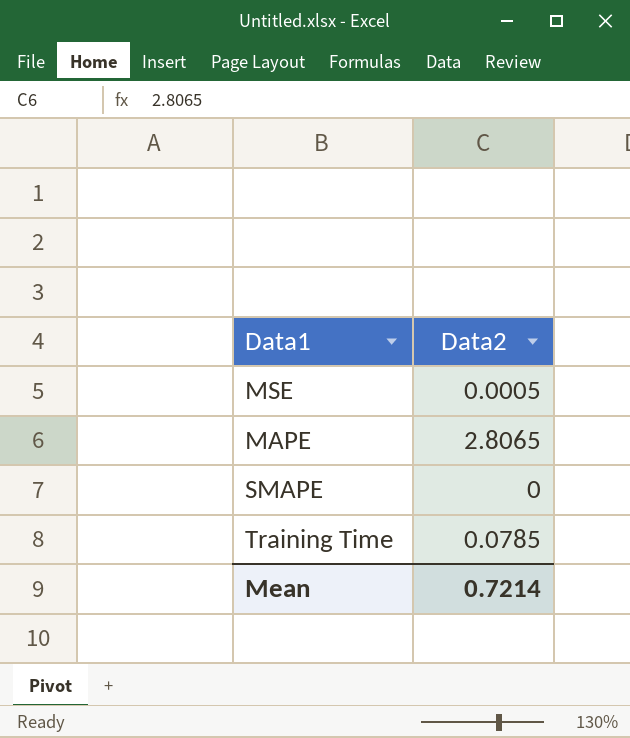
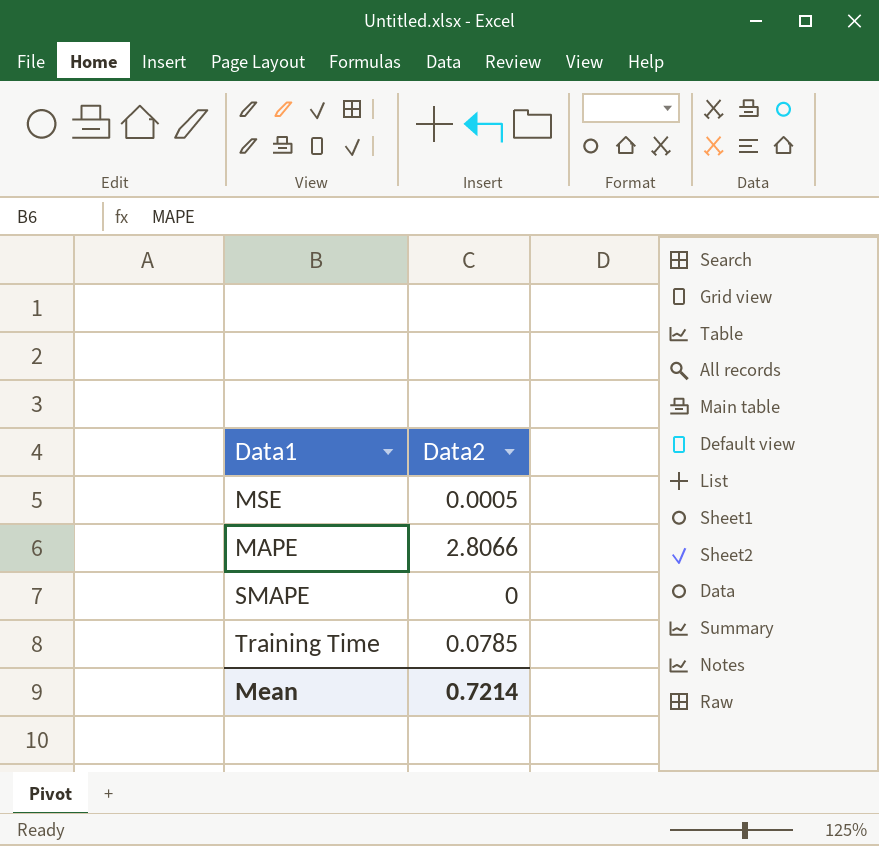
MAPE | Data2: 2.8065 -> 2.8066

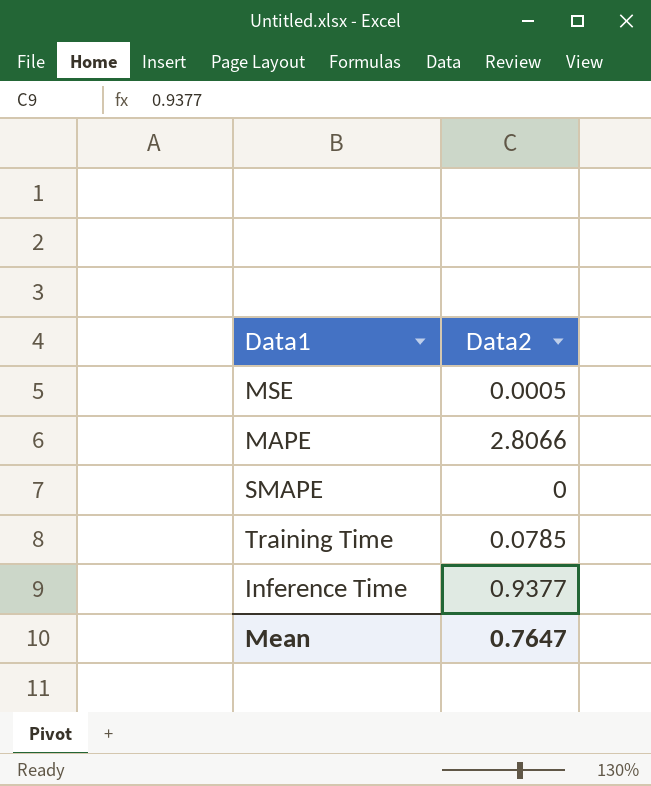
row Inference Time: none -> 0.9377
Mean | Data2: 0.7214 -> 0.7647

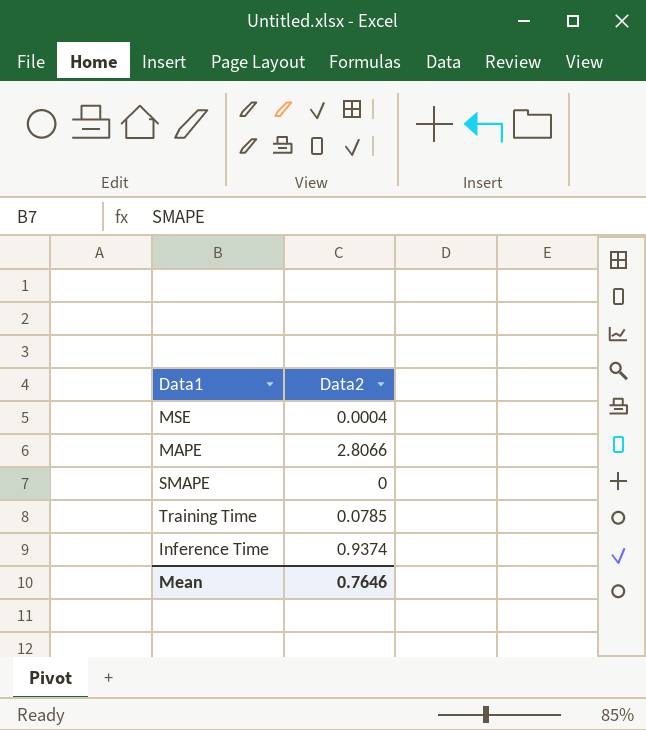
MSE | Data2: 0.0005 -> 0.0004
Inference Time | Data2: 0.9377 -> 0.9374
Mean | Data2: 0.7647 -> 0.7646

